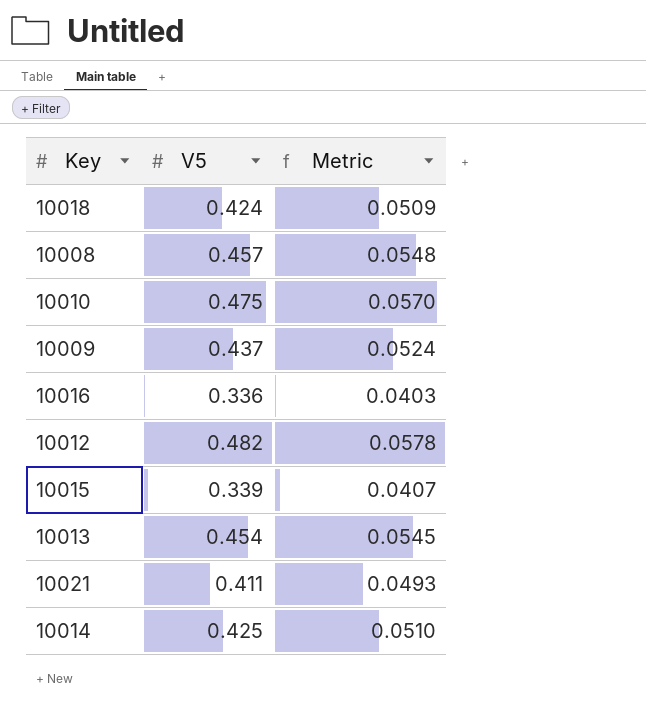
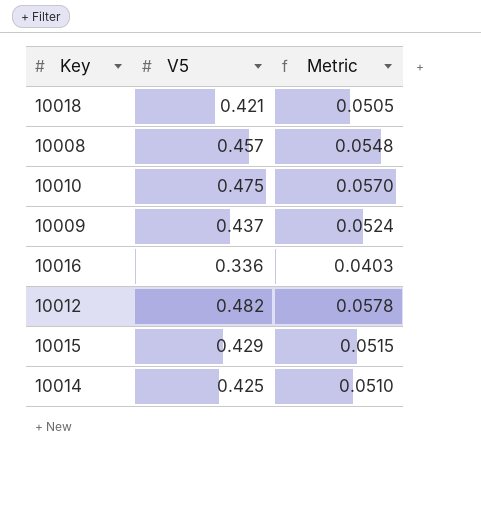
row 10013: 0.454 | 0.0545 -> none
row 10021: 0.411 | 0.0493 -> none
10018 | V5: 0.424 -> 0.421
10018 | Metric: 0.0509 -> 0.0505
10015 | V5: 0.339 -> 0.429
10015 | Metric: 0.0407 -> 0.0515

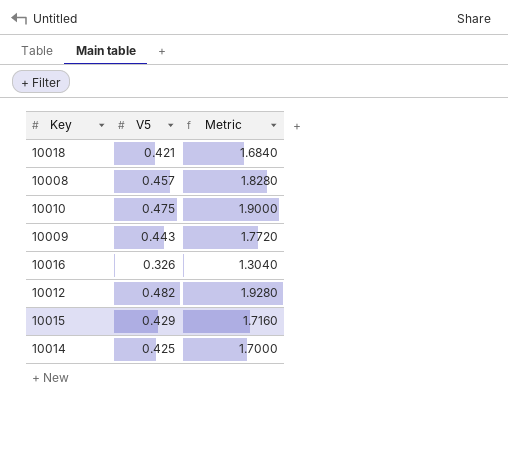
column Metric | formula: [V5] * 0.12 -> [V5] * 4
10009 | V5: 0.437 -> 0.443
10016 | V5: 0.336 -> 0.326

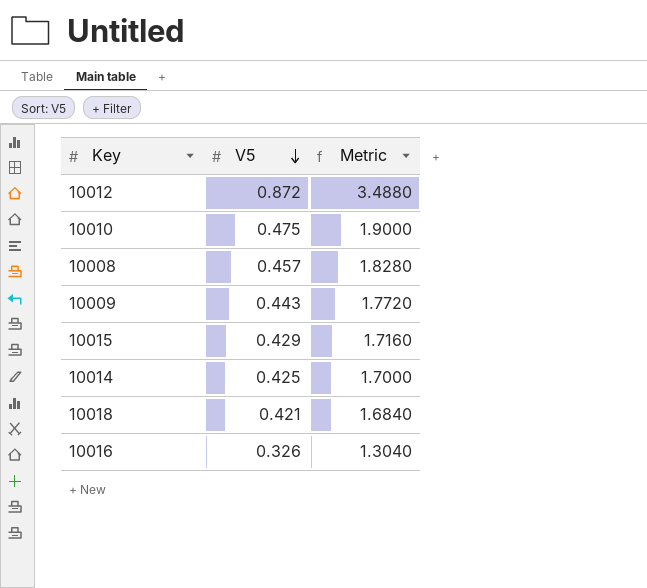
row order: none -> V5 descending
10012 | V5: 0.482 -> 0.872
10012 | Metric: 1.9280 -> 3.4880

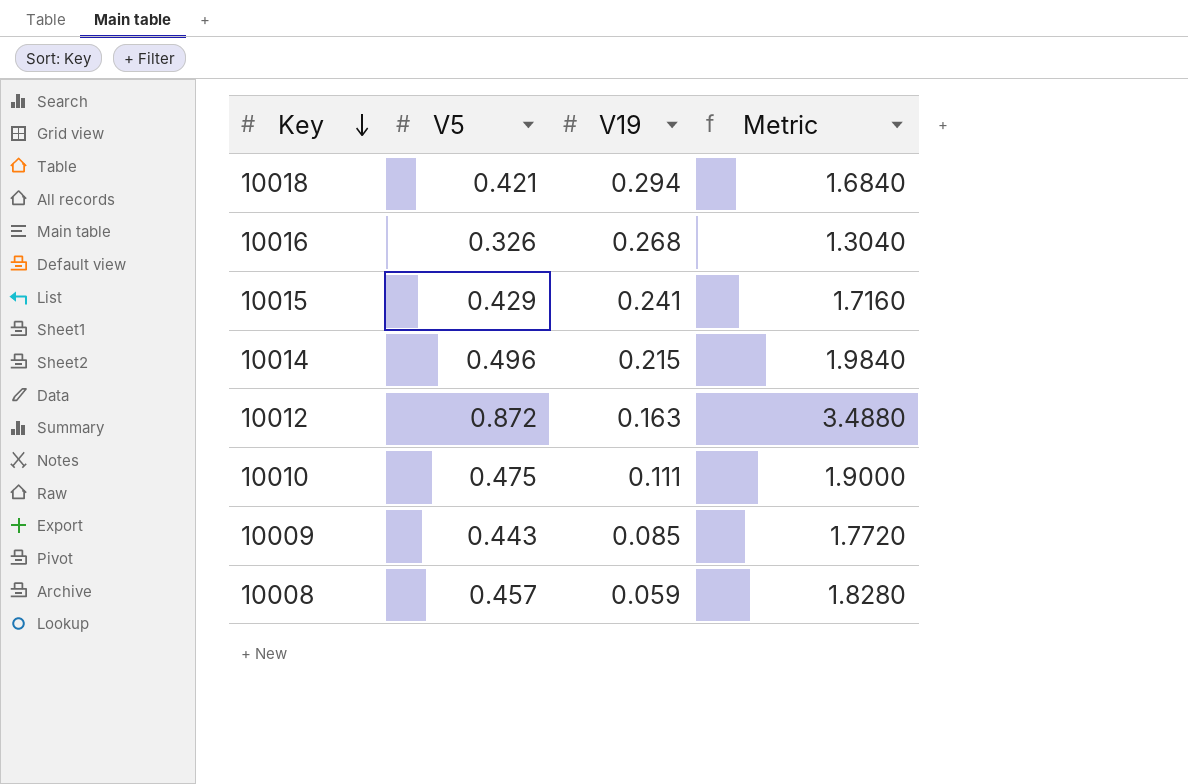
row order: V5 descending -> Key descending
column V19 | position: none -> 3
10014 | V5: 0.425 -> 0.496
10014 | Metric: 1.7000 -> 1.9840

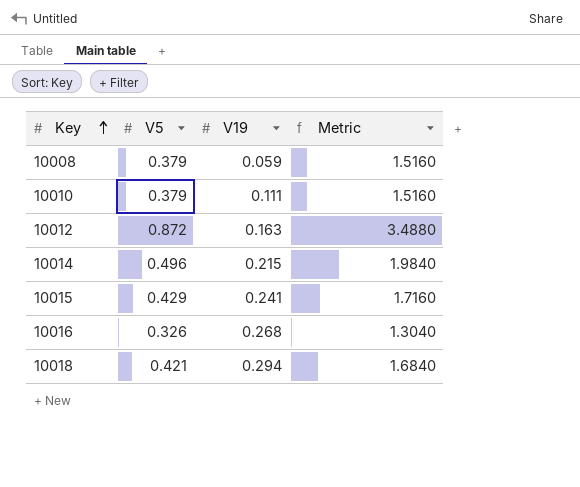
row order: Key descending -> Key ascending
row 10009: 0.443 | 0.085 | 1.7720 -> none
10008 | V5: 0.457 -> 0.379
10008 | Metric: 1.8280 -> 1.5160
10010 | V5: 0.475 -> 0.379
10010 | Metric: 1.9000 -> 1.5160

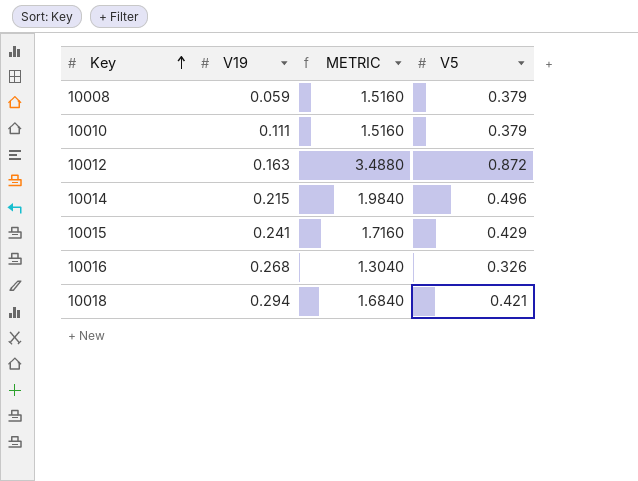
column name: Metric -> METRIC
column V5 | position: 2 -> 4

